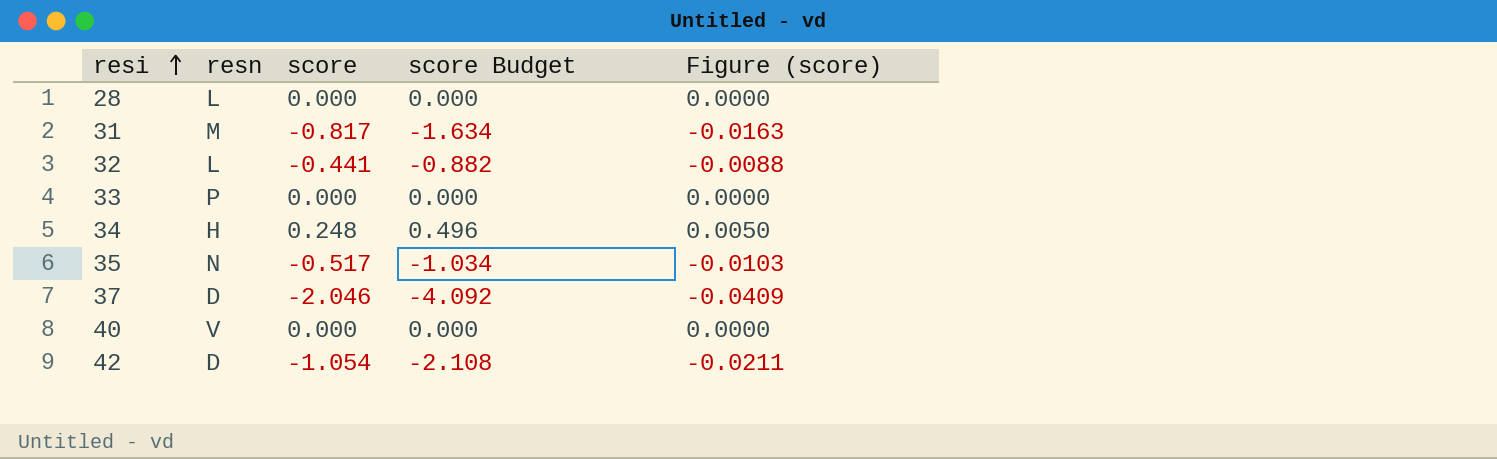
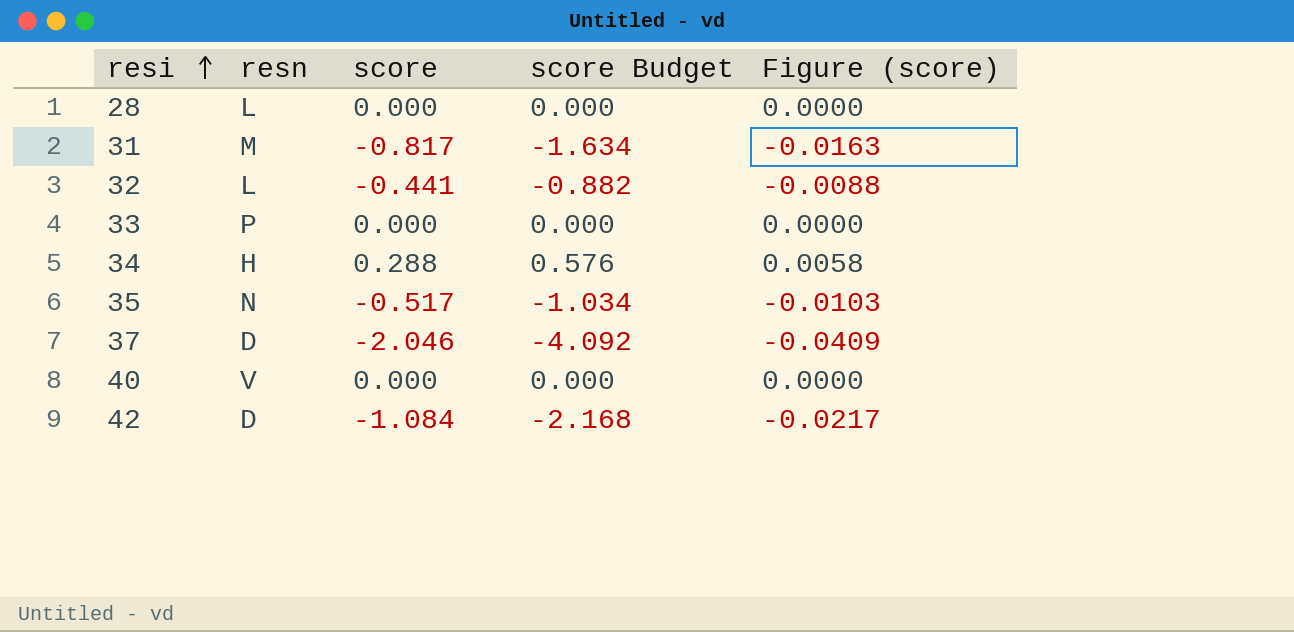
34 | score: 0.248 -> 0.288
34 | score Budget: 0.496 -> 0.576
34 | Figure (score): 0.0050 -> 0.0058
42 | score: -1.054 -> -1.084
42 | score Budget: -2.108 -> -2.168
42 | Figure (score): -0.0211 -> -0.0217

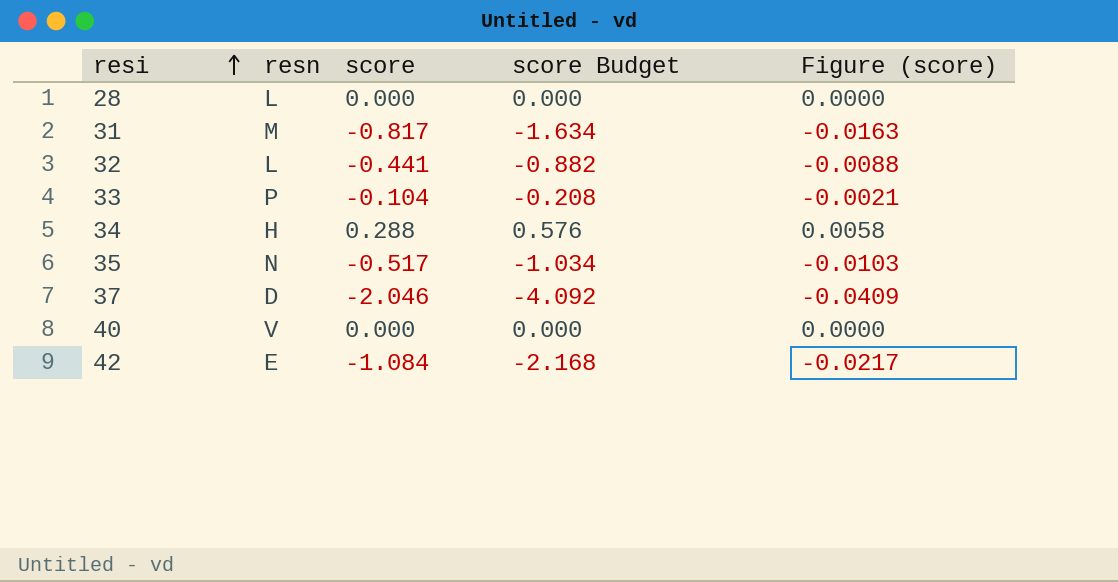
33 | score: 0.000 -> -0.104
33 | score Budget: 0.000 -> -0.208
33 | Figure (score): 0.0000 -> -0.0021
42 | resn: D -> E

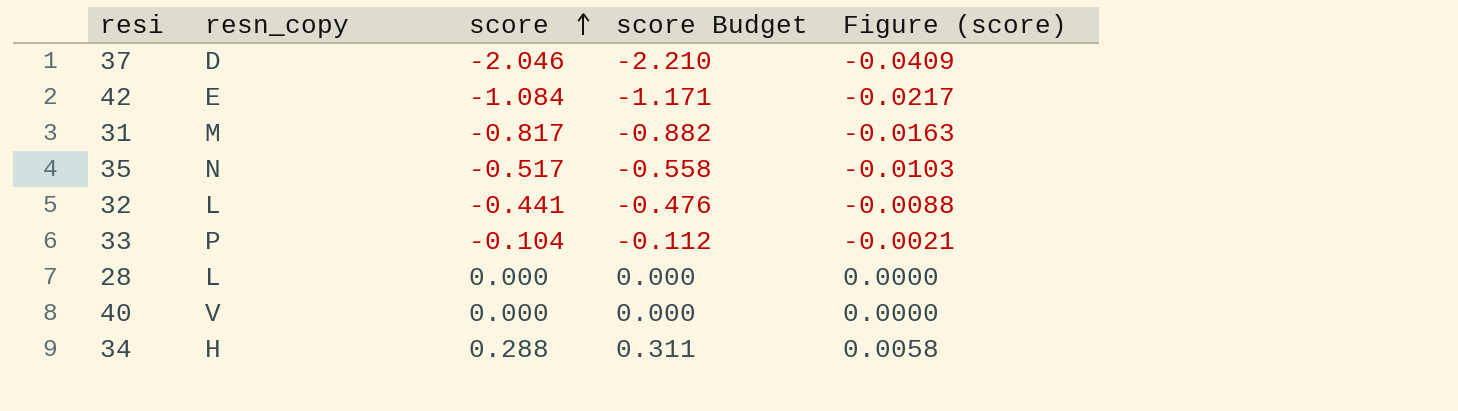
row order: resi ascending -> score ascending
column name: resn -> resn_copy
column score Budget | formula: [score] * 2 -> [score] * 1.08

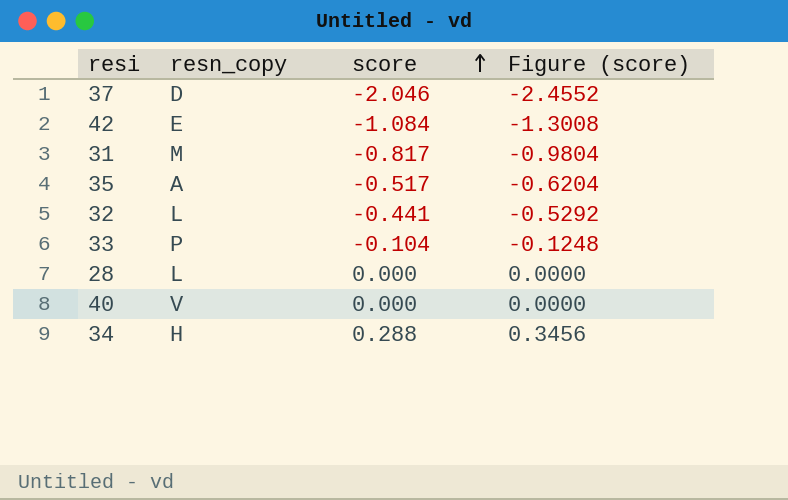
column score Budget | formula: [score] * 1.08 -> none
column Figure (score) | formula: [score] * 0.02 -> [score] * 1.2
35 | resn_copy: N -> A

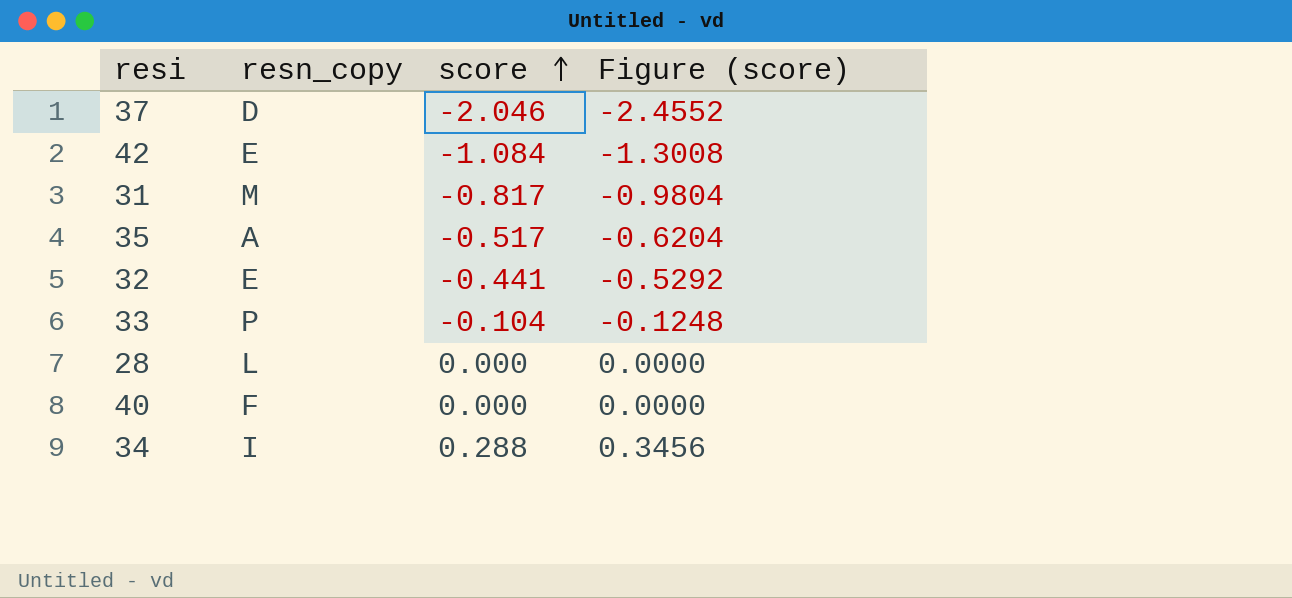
32 | resn_copy: L -> E
40 | resn_copy: V -> F
34 | resn_copy: H -> I

